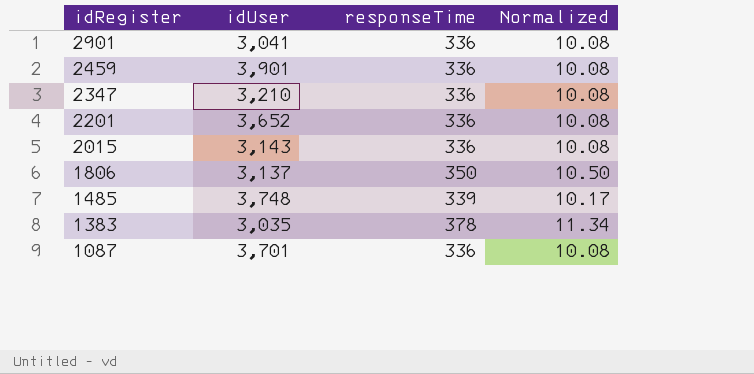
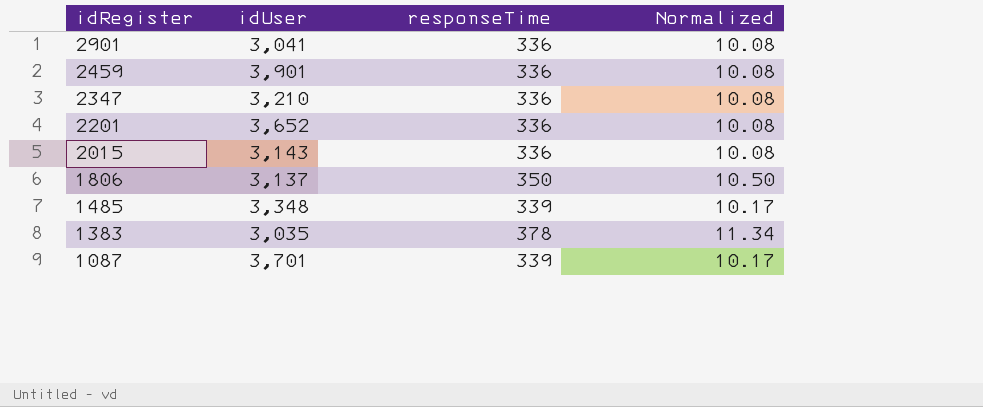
1485 | idUser: 3,748 -> 3,348
1087 | responseTime: 336 -> 339
1087 | Normalized: 10.08 -> 10.17

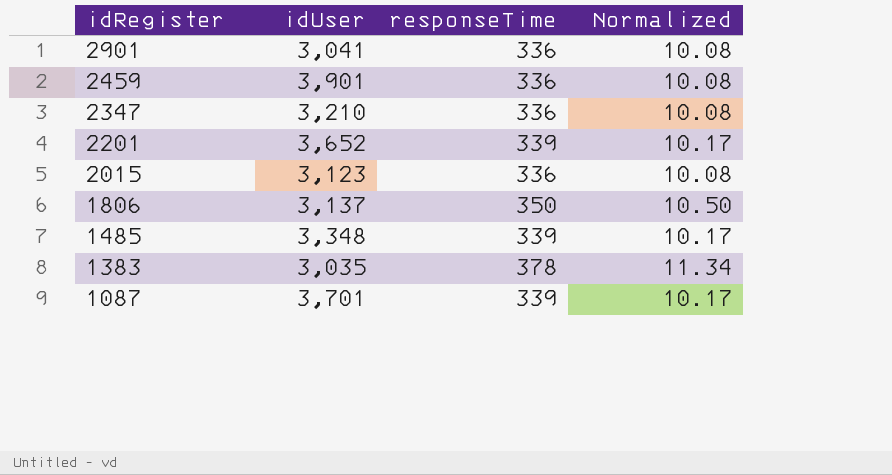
2201 | responseTime: 336 -> 339
2201 | Normalized: 10.08 -> 10.17
2015 | idUser: 3,143 -> 3,123

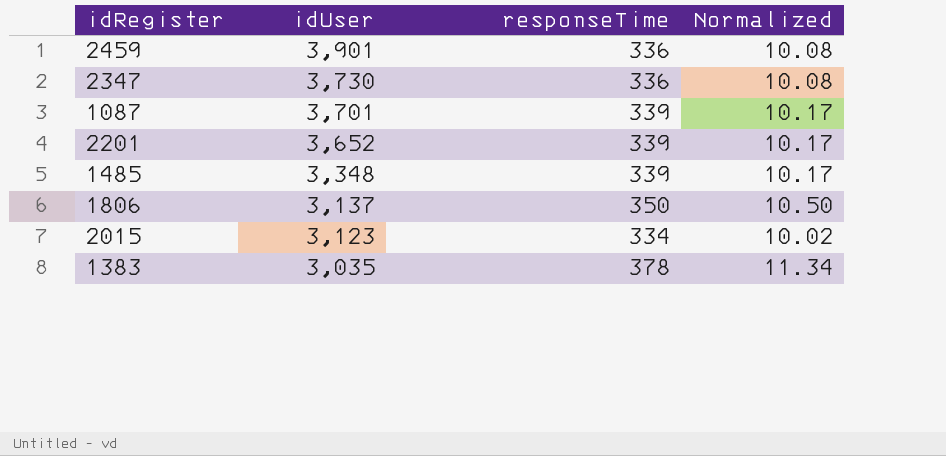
row order: idRegister descending -> idUser descending
row 2901: 3,041 | 336 | 10.08 -> none
2347 | idUser: 3,210 -> 3,730
2015 | responseTime: 336 -> 334
2015 | Normalized: 10.08 -> 10.02

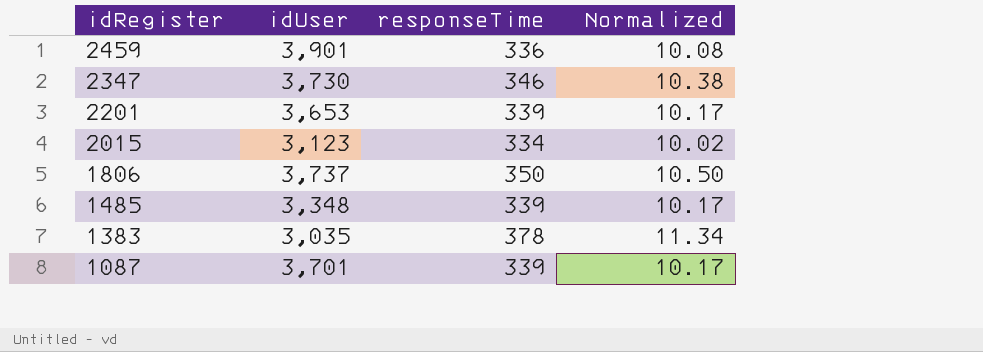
row order: idUser descending -> idRegister descending
2347 | responseTime: 336 -> 346
2347 | Normalized: 10.08 -> 10.38
2201 | idUser: 3,652 -> 3,653
1806 | idUser: 3,137 -> 3,737

